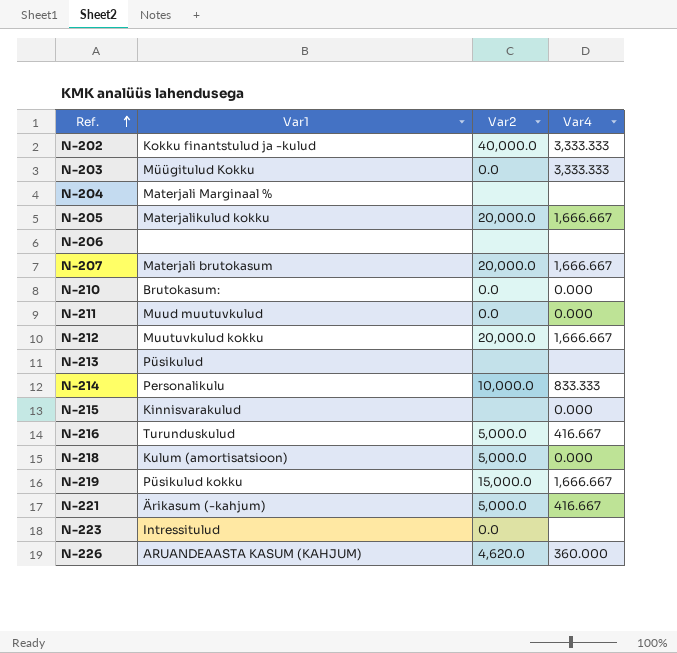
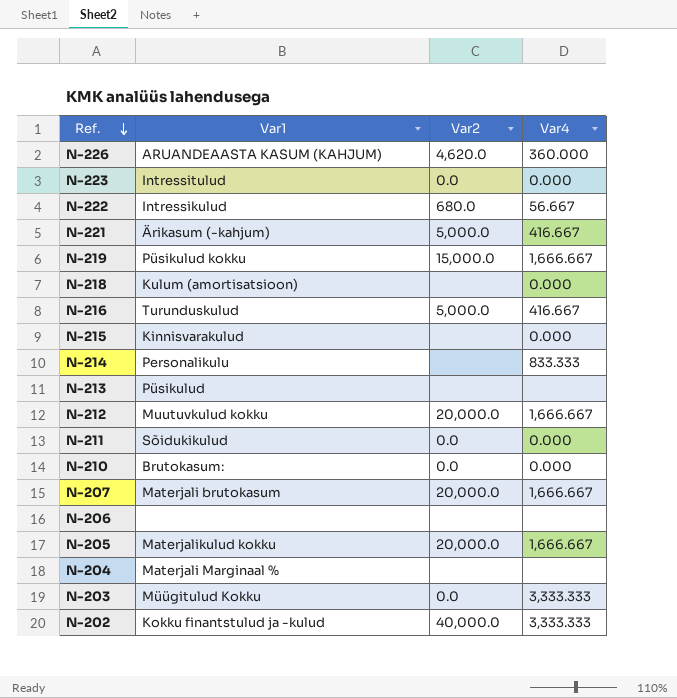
row order: Ref. ascending -> Ref. descending
N-223 | Var4: none -> 0.000
row N-222: none -> Intressikulud | 680.0 | 56.667
N-218 | Var2: 5,000.0 -> none
N-214 | Var2: 10,000.0 -> none
N-211 | Var1: Muud muutuvkulud -> Sõidukikulud

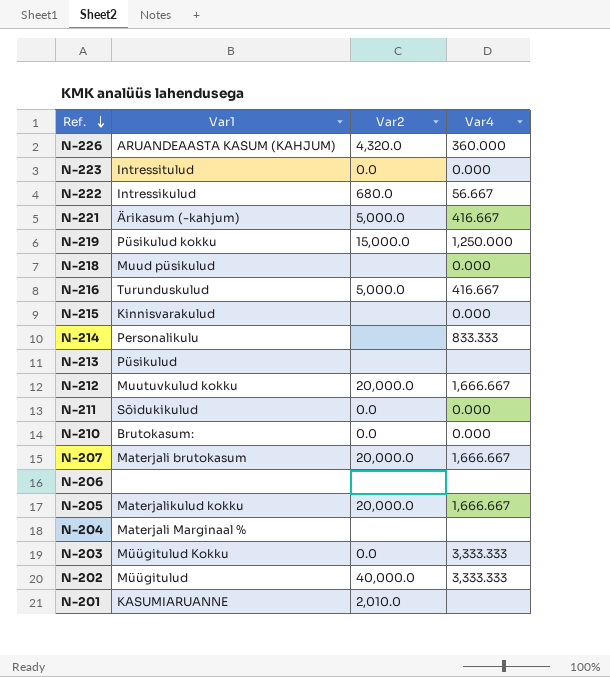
N-226 | Var2: 4,620.0 -> 4,320.0
N-219 | Var4: 1,666.667 -> 1,250.000
N-218 | Var1: Kulum (amortisatsioon) -> Muud püsikulud
N-202 | Var1: Kokku finantstulud ja -kulud -> Müügitulud
row N-201: none -> KASUMIARUANNE | 2,010.0 | none

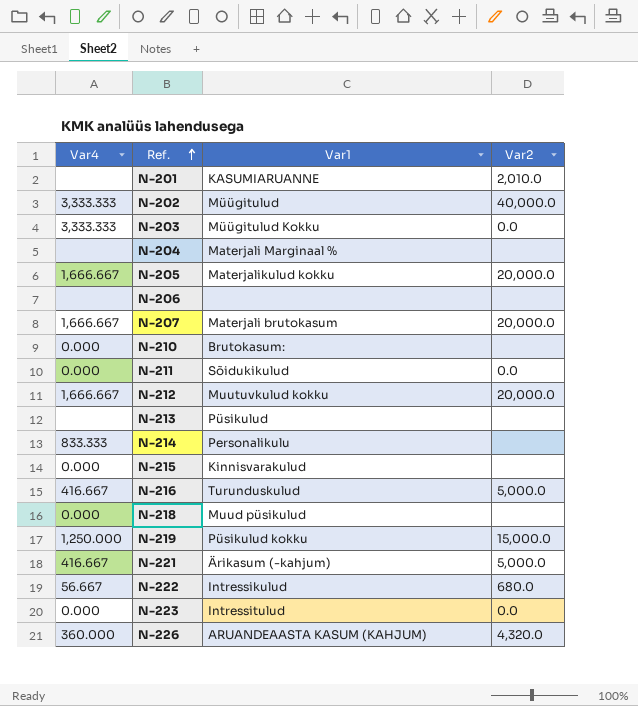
row order: Ref. descending -> Ref. ascending
column Var4 | position: 4 -> 1
N-210 | Var2: 0.0 -> none

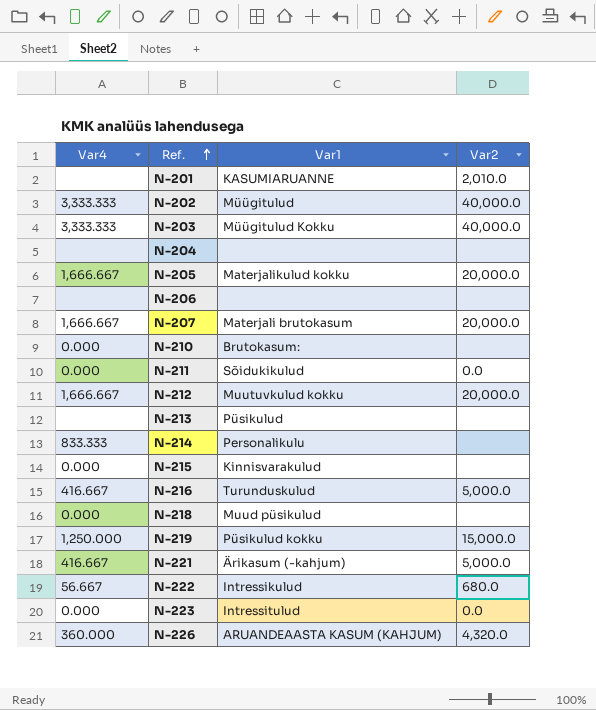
N-203 | Var2: 0.0 -> 40,000.0
N-204 | Var1: Materjali Marginaal % -> none

